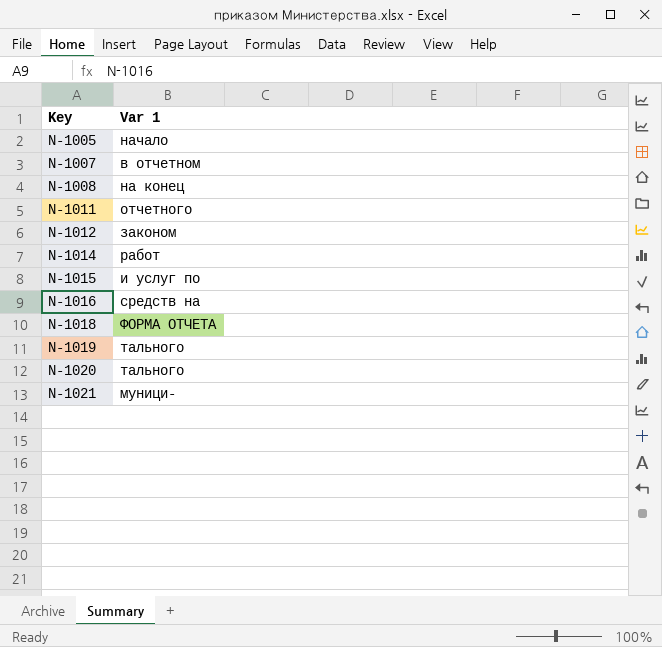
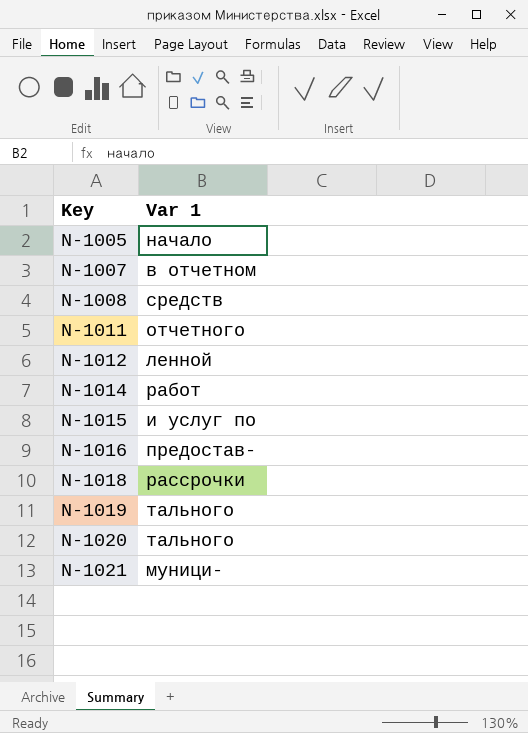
N-1008 | Var 1: на конец -> средств
N-1012 | Var 1: законом -> ленной
N-1016 | Var 1: средств на -> предостав-
N-1018 | Var 1: ФОРМА ОТЧЕТА -> рассрочки

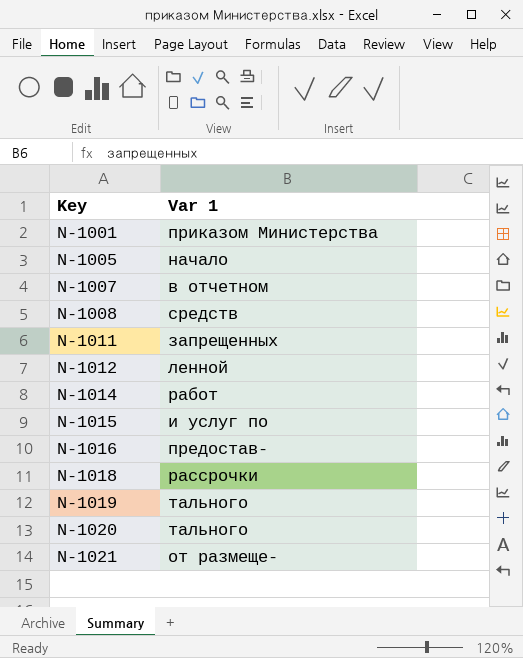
row N-1001: none -> приказом Министерства
N-1011 | Var 1: отчетного -> запрещенных
N-1021 | Var 1: муници- -> от размеще-

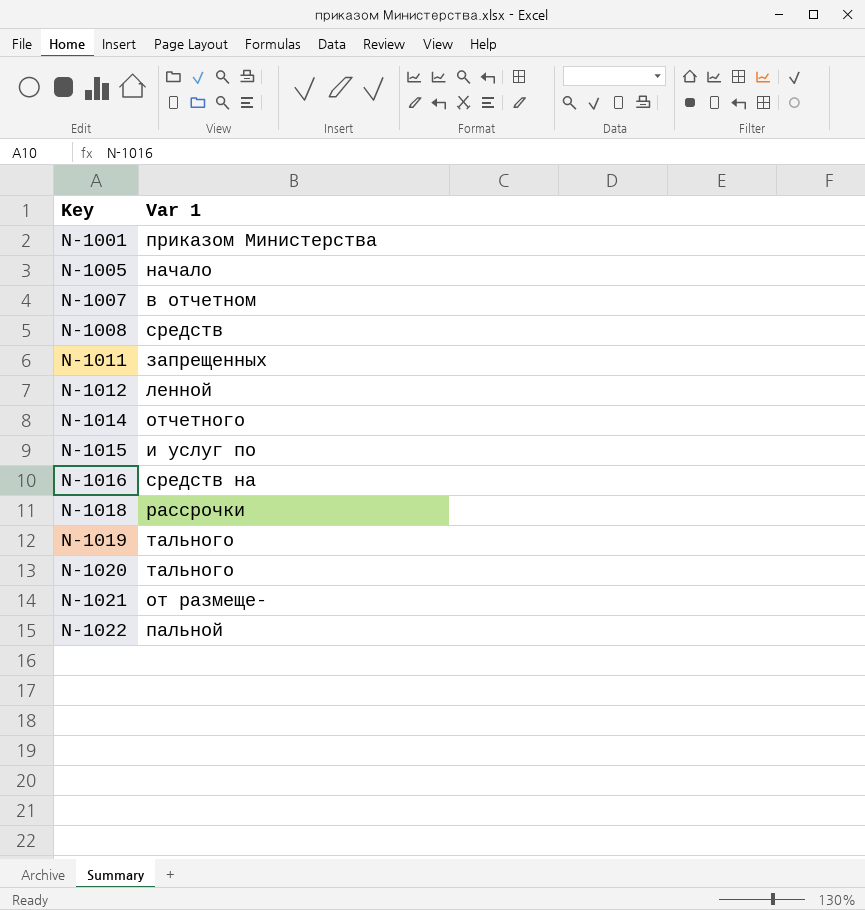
N-1014 | Var 1: работ -> отчетного
N-1016 | Var 1: предостав- -> средств на
row N-1022: none -> пальной

